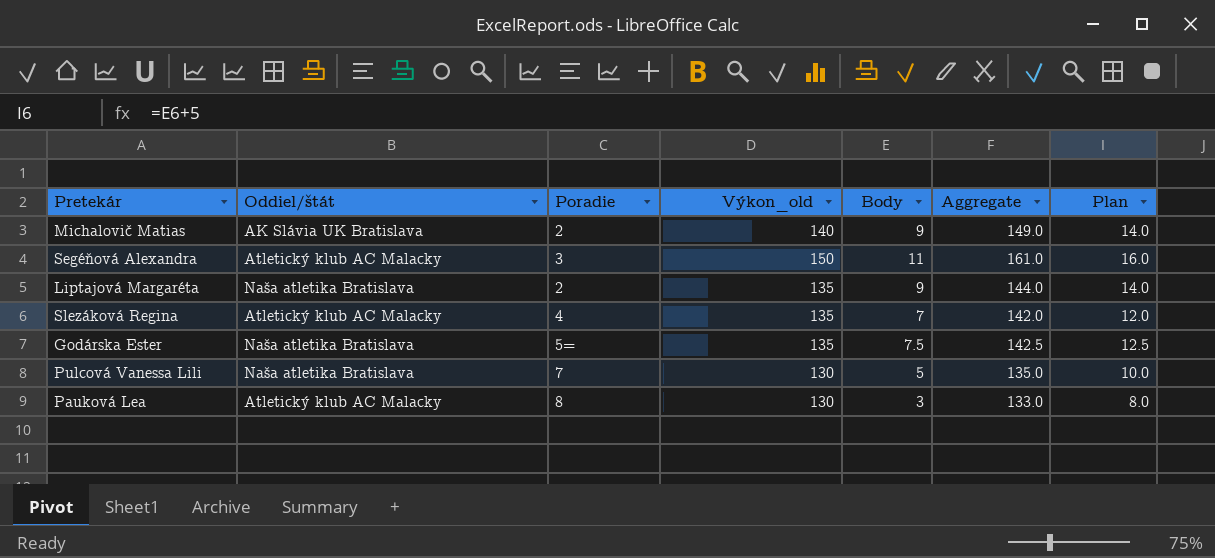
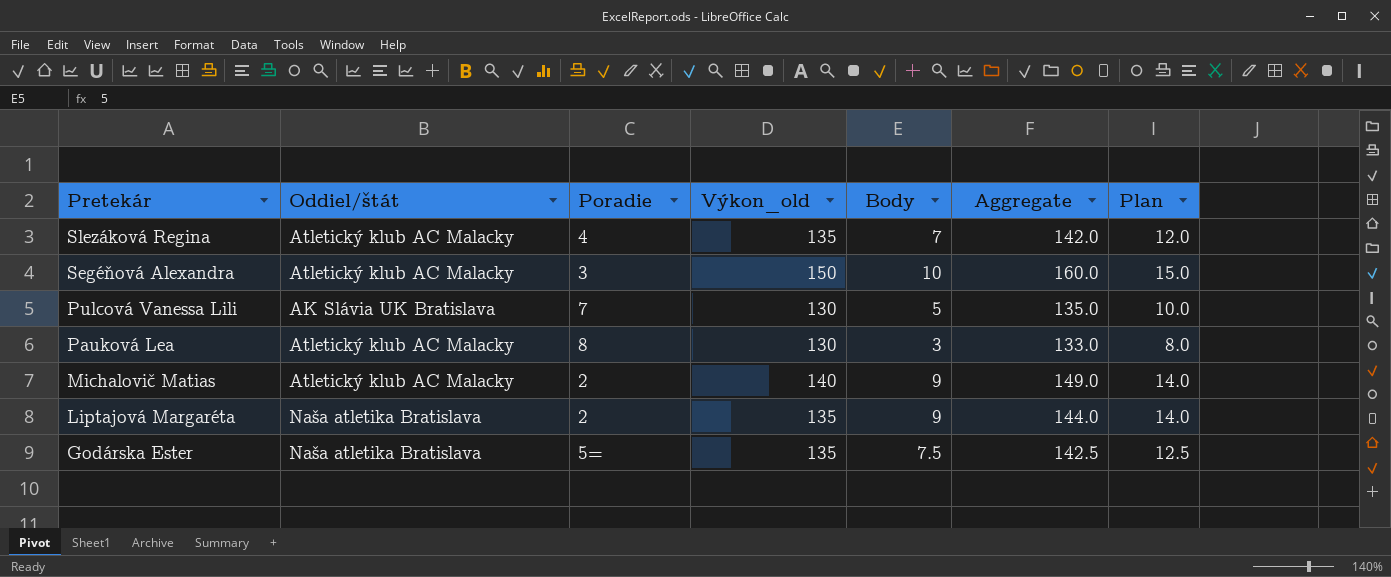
row order: none -> Pretekár descending
Segéňová Alexandra | Body: 11 -> 10
Segéňová Alexandra | Aggregate: 161.0 -> 160.0
Segéňová Alexandra | Plan: 16.0 -> 15.0
Pulcová Vanessa Lili | Oddiel/štát: Naša atletika Bratislava -> AK Slávia UK Bratislava
Michalovič Matias | Oddiel/štát: AK Slávia UK Bratislava -> Atletický klub AC Malacky

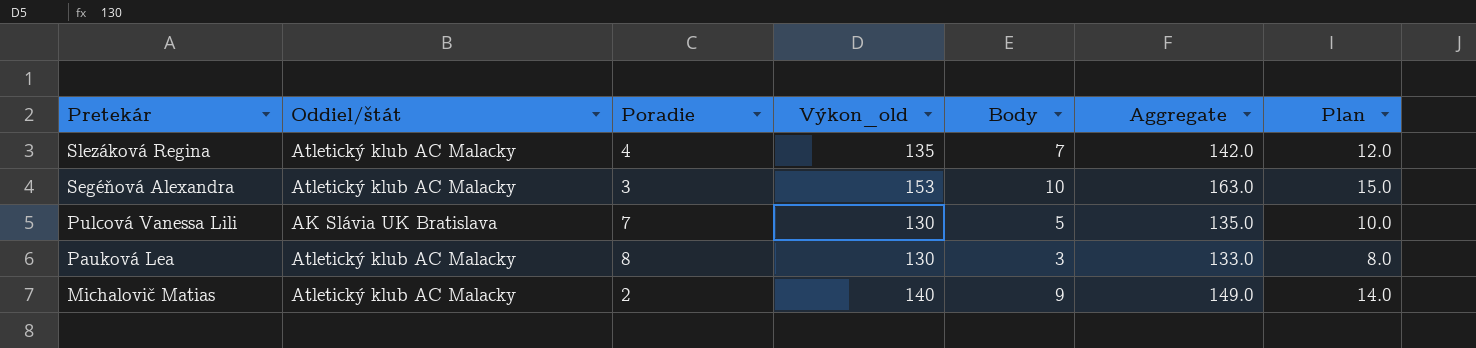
row Liptajová Margaréta: Naša atletika Bratislava | 2 | 135 | 9 | 144.0 | 14.0 -> none
row Godárska Ester: Naša atletika Bratislava | 5= | 135 | 7.5 | 142.5 | 12.5 -> none
Segéňová Alexandra | Výkon_old: 150 -> 153
Segéňová Alexandra | Aggregate: 160.0 -> 163.0

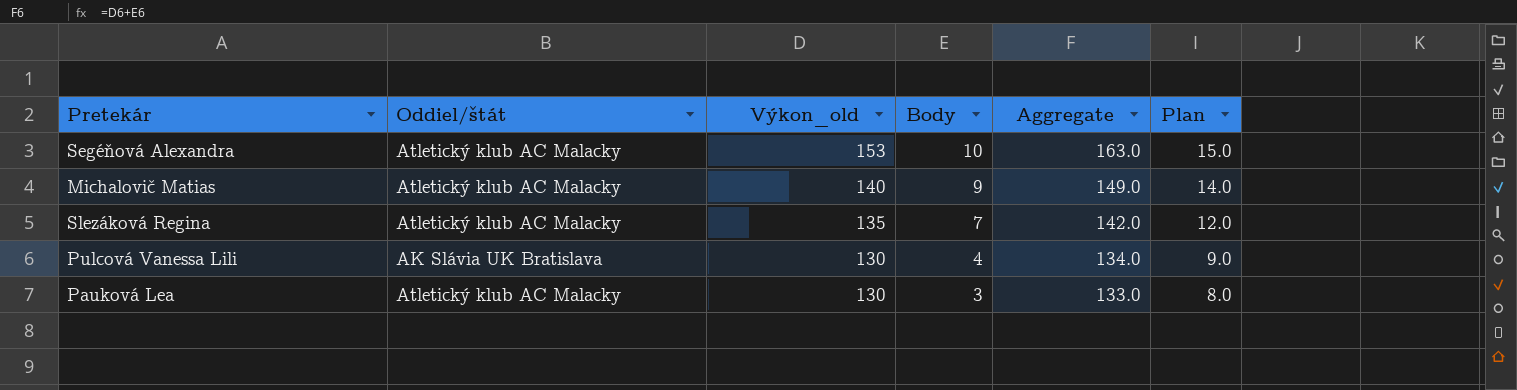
row order: Pretekár descending -> Výkon_old descending
column Poradie | position: 3 -> none
Pulcová Vanessa Lili | Body: 5 -> 4
Pulcová Vanessa Lili | Aggregate: 135.0 -> 134.0
Pulcová Vanessa Lili | Plan: 10.0 -> 9.0

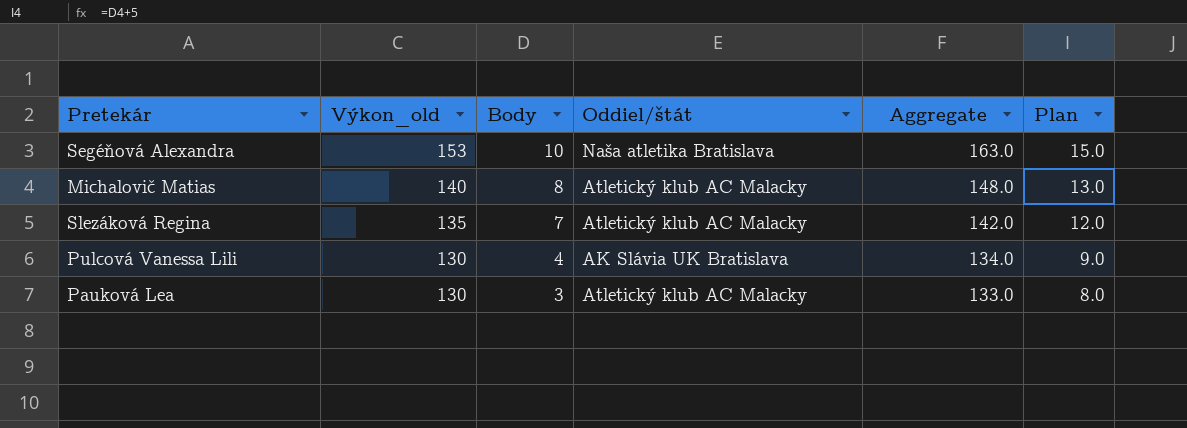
column Oddiel/štát | position: 2 -> 4
Segéňová Alexandra | Oddiel/štát: Atletický klub AC Malacky -> Naša atletika Bratislava
Michalovič Matias | Body: 9 -> 8
Michalovič Matias | Aggregate: 149.0 -> 148.0
Michalovič Matias | Plan: 14.0 -> 13.0

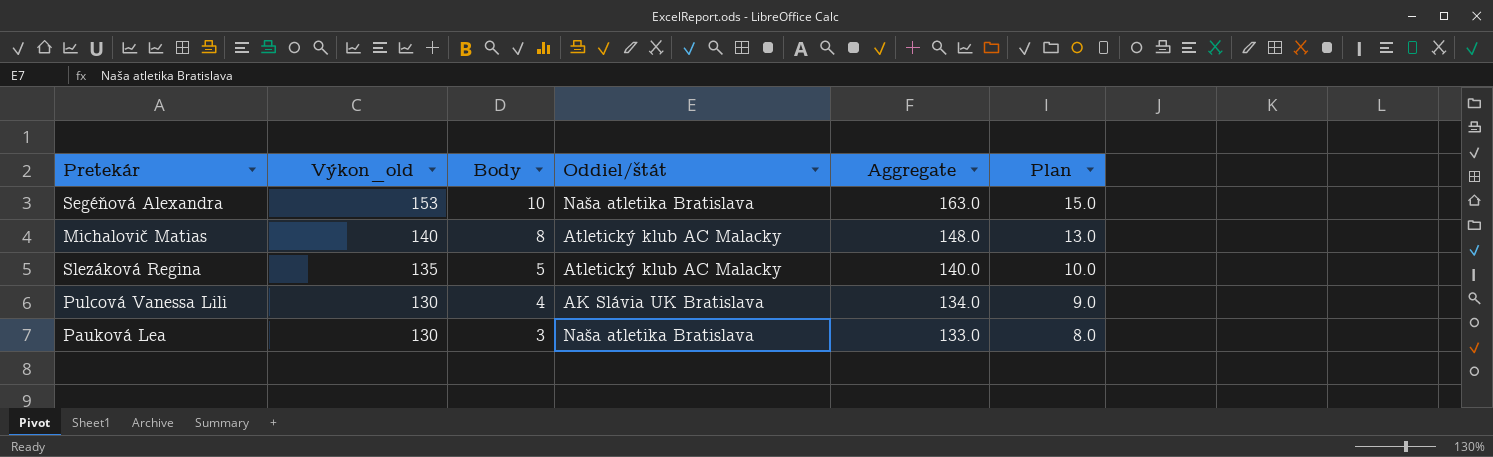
Slezáková Regina | Body: 7 -> 5
Slezáková Regina | Aggregate: 142.0 -> 140.0
Slezáková Regina | Plan: 12.0 -> 10.0
Pauková Lea | Oddiel/štát: Atletický klub AC Malacky -> Naša atletika Bratislava

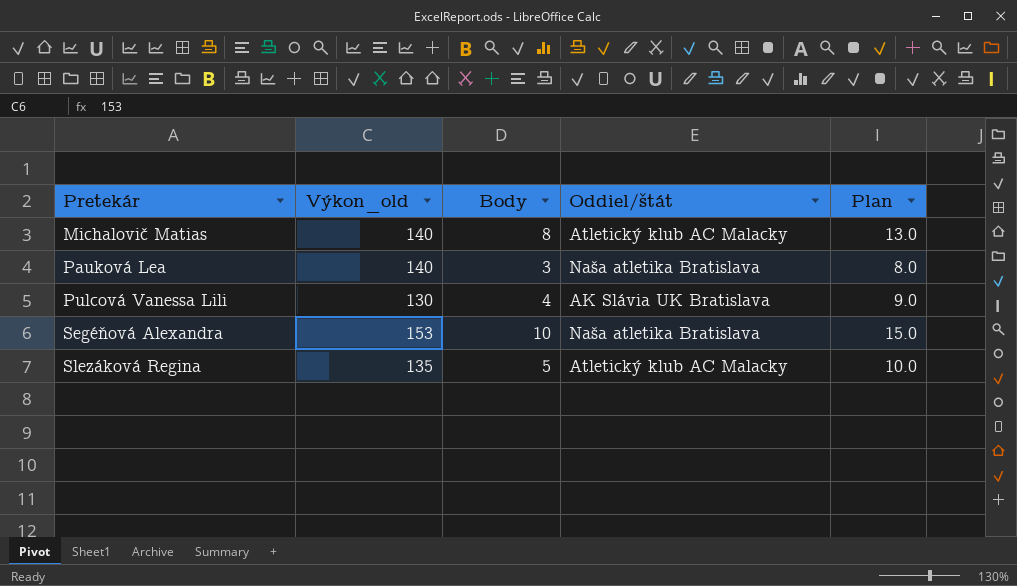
row order: Výkon_old descending -> Pretekár ascending
column Aggregate | formula: [Výkon_old] + [Body] -> none
Pauková Lea | Výkon_old: 130 -> 140

